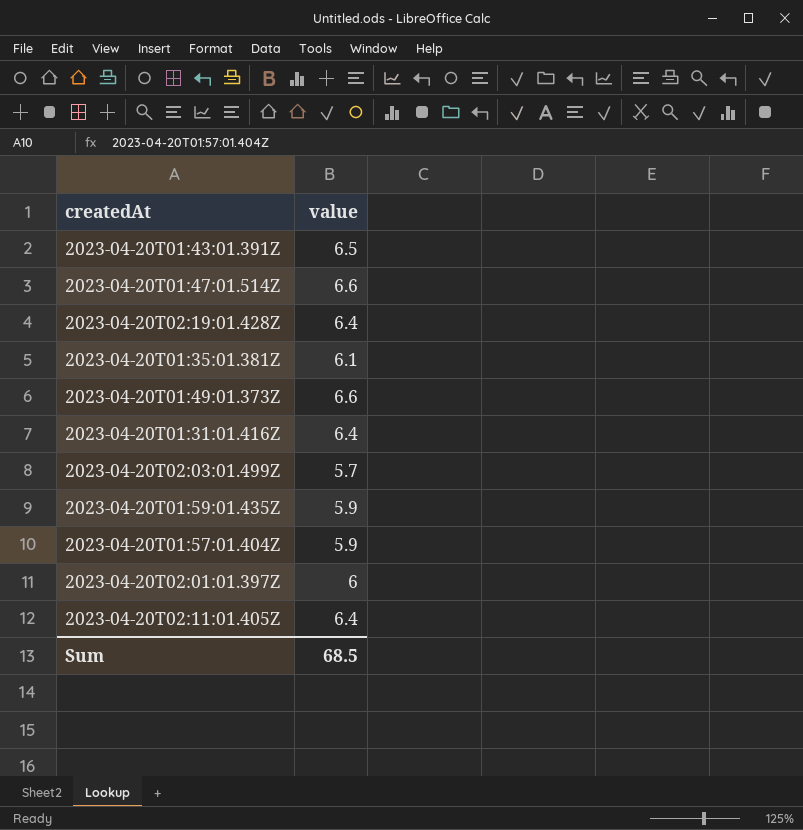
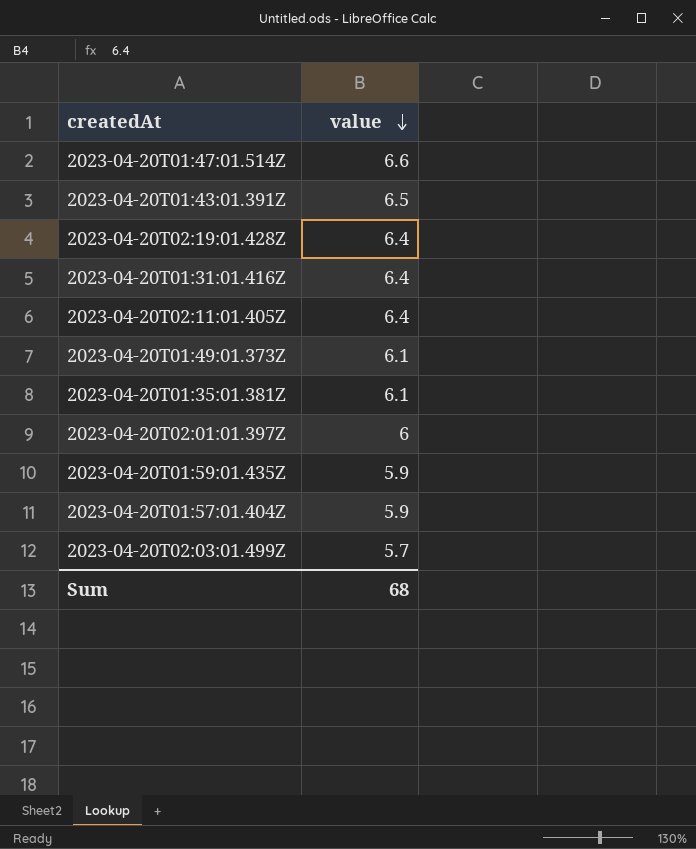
row order: none -> value descending
2023-04-20T01:49:01.373Z | value: 6.6 -> 6.1
Sum | value: 68.5 -> 68

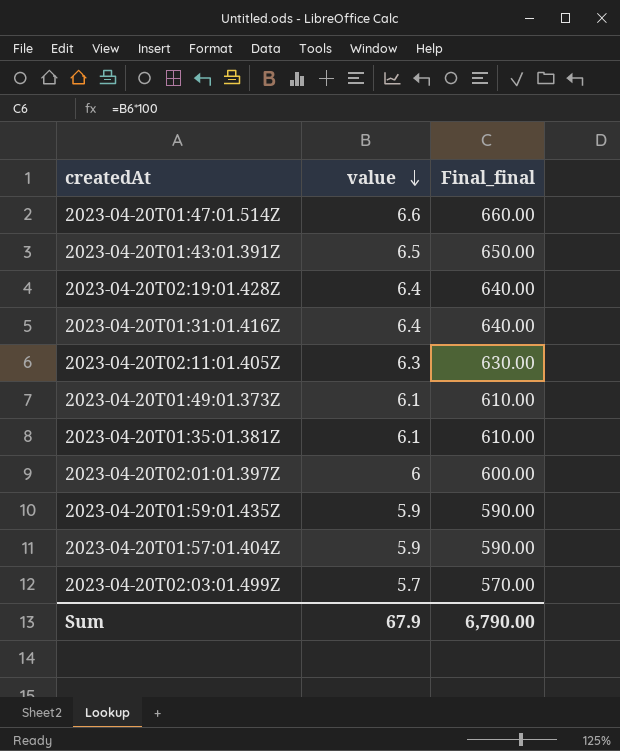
column Final_final | formula: none -> [value] * 100
2023-04-20T02:11:01.405Z | value: 6.4 -> 6.3
Sum | value: 68 -> 67.9

